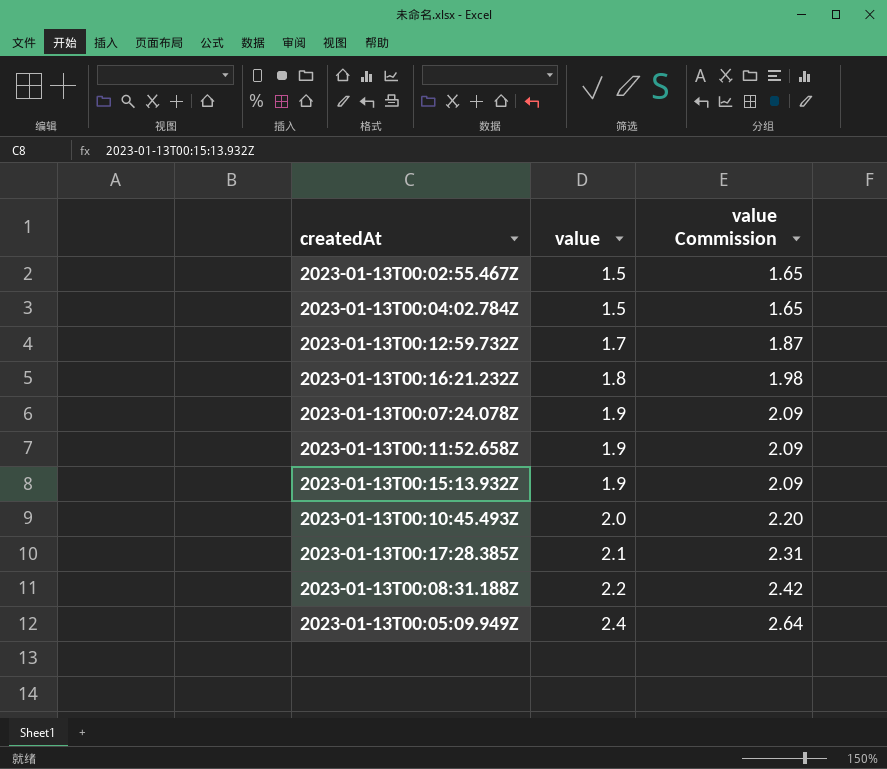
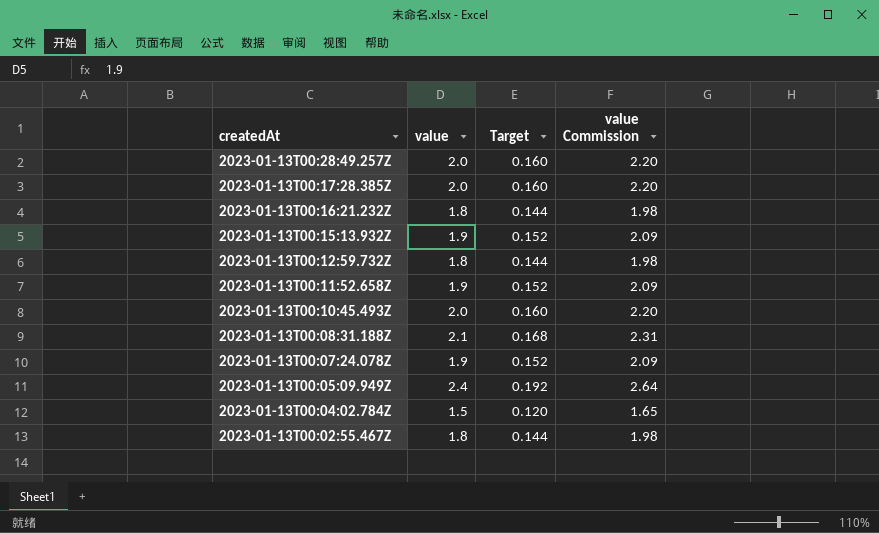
row order: value ascending -> createdAt descending
column Target | formula: none -> [value] * 0.08
row 2023-01-13T00:28:49.257Z: none -> 2.0 | 0.160 | 2.20
2023-01-13T00:17:28.385Z | value: 2.1 -> 2.0
2023-01-13T00:17:28.385Z | value Commission: 2.31 -> 2.20
2023-01-13T00:12:59.732Z | value: 1.7 -> 1.8
2023-01-13T00:12:59.732Z | value Commission: 1.87 -> 1.98
2023-01-13T00:08:31.188Z | value: 2.2 -> 2.1
2023-01-13T00:08:31.188Z | value Commission: 2.42 -> 2.31
2023-01-13T00:02:55.467Z | value: 1.5 -> 1.8
2023-01-13T00:02:55.467Z | value Commission: 1.65 -> 1.98

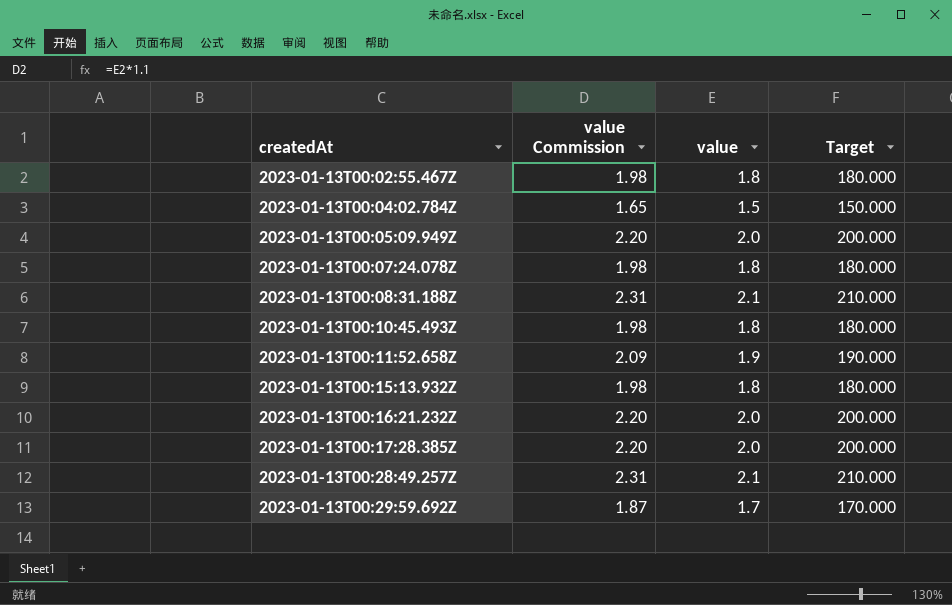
row order: createdAt descending -> createdAt ascending
column value Commission | position: 4 -> 2
column Target | formula: [value] * 0.08 -> [value] * 100
row 2023-01-13T00:12:59.732Z: 1.8 | 0.144 | 1.98 -> none
2023-01-13T00:05:09.949Z | value Commission: 2.64 -> 2.20
2023-01-13T00:05:09.949Z | value: 2.4 -> 2.0
2023-01-13T00:07:24.078Z | value Commission: 2.09 -> 1.98
2023-01-13T00:07:24.078Z | value: 1.9 -> 1.8
2023-01-13T00:10:45.493Z | value Commission: 2.20 -> 1.98
2023-01-13T00:10:45.493Z | value: 2.0 -> 1.8
2023-01-13T00:15:13.932Z | value Commission: 2.09 -> 1.98
2023-01-13T00:15:13.932Z | value: 1.9 -> 1.8
2023-01-13T00:16:21.232Z | value Commission: 1.98 -> 2.20
2023-01-13T00:16:21.232Z | value: 1.8 -> 2.0
2023-01-13T00:28:49.257Z | value Commission: 2.20 -> 2.31
2023-01-13T00:28:49.257Z | value: 2.0 -> 2.1
row 2023-01-13T00:29:59.692Z: none -> 1.87 | 1.7 | 170.000

